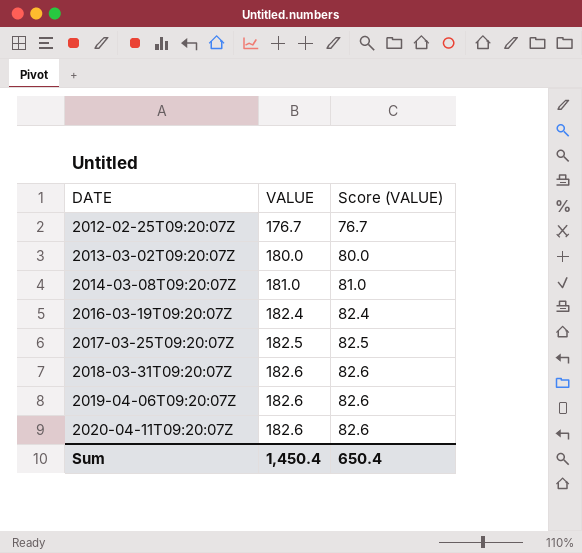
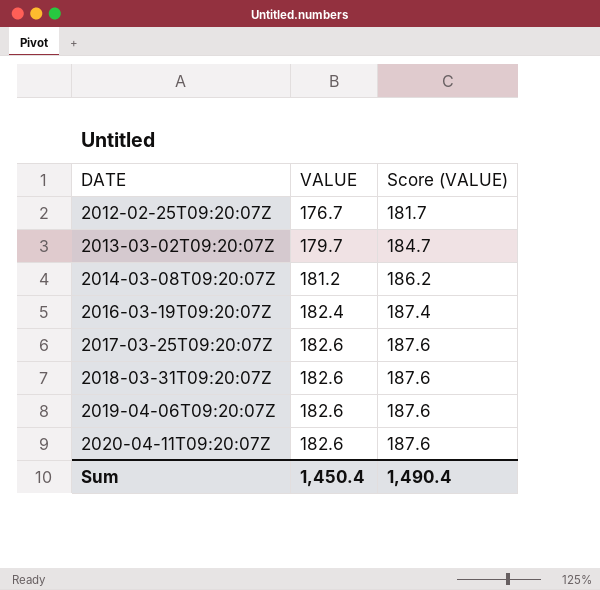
column Score (VALUE) | formula: [VALUE] - 100 -> [VALUE] + 5
2013-03-02T09:20:07Z | VALUE: 180.0 -> 179.7
2014-03-08T09:20:07Z | VALUE: 181.0 -> 181.2
2017-03-25T09:20:07Z | VALUE: 182.5 -> 182.6
Sum | Score (VALUE): 650.4 -> 1,490.4

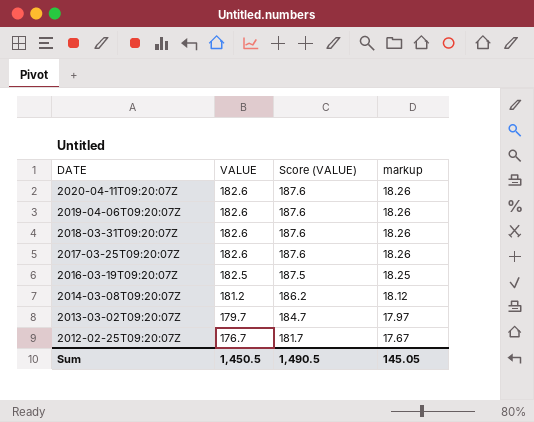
row order: DATE ascending -> DATE descending
column markup | formula: none -> [VALUE] * 0.1
2016-03-19T09:20:07Z | VALUE: 182.4 -> 182.5
2016-03-19T09:20:07Z | Score (VALUE): 187.4 -> 187.5
Sum | VALUE: 1,450.4 -> 1,450.5
Sum | Score (VALUE): 1,490.4 -> 1,490.5

